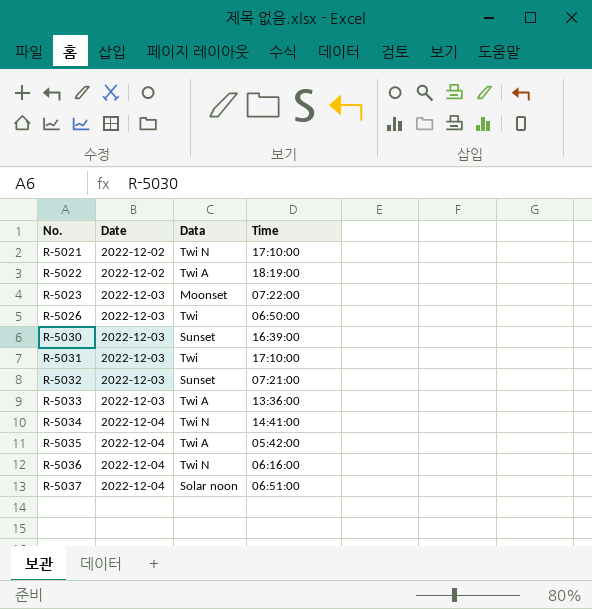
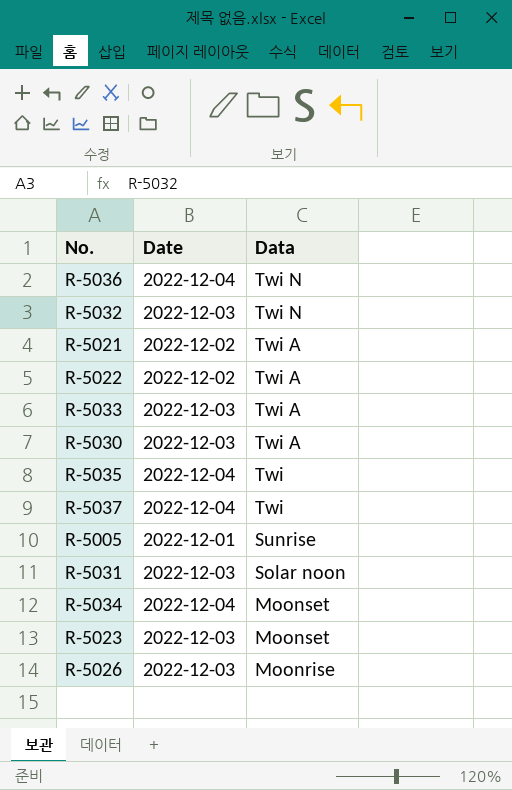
row order: No. ascending -> Data descending
column Time | position: 4 -> none
R-5032 | Data: Sunset -> Twi N
R-5021 | Data: Twi N -> Twi A
R-5030 | Data: Sunset -> Twi A
R-5035 | Data: Twi A -> Twi
R-5037 | Data: Solar noon -> Twi
row R-5005: none -> 2022-12-01 | Sunrise
R-5031 | Data: Twi -> Solar noon
R-5034 | Data: Twi N -> Moonset
R-5026 | Data: Twi -> Moonrise

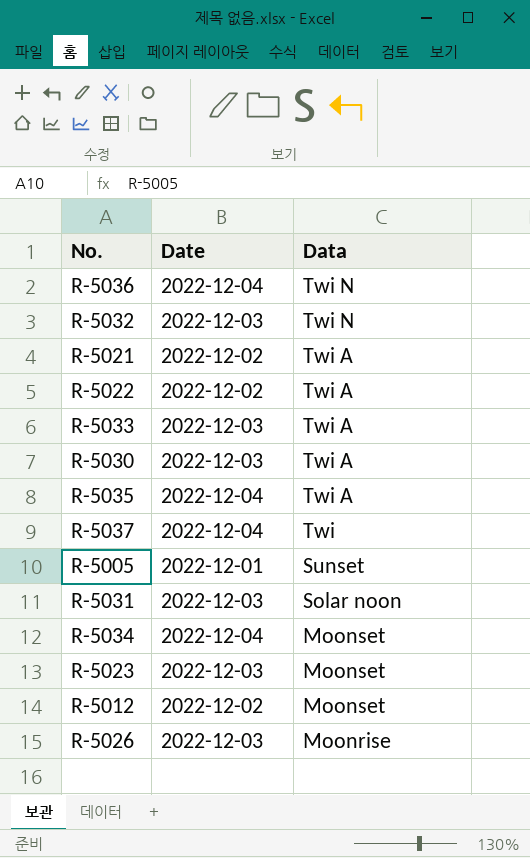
R-5035 | Data: Twi -> Twi A
R-5005 | Data: Sunrise -> Sunset
row R-5012: none -> 2022-12-02 | Moonset

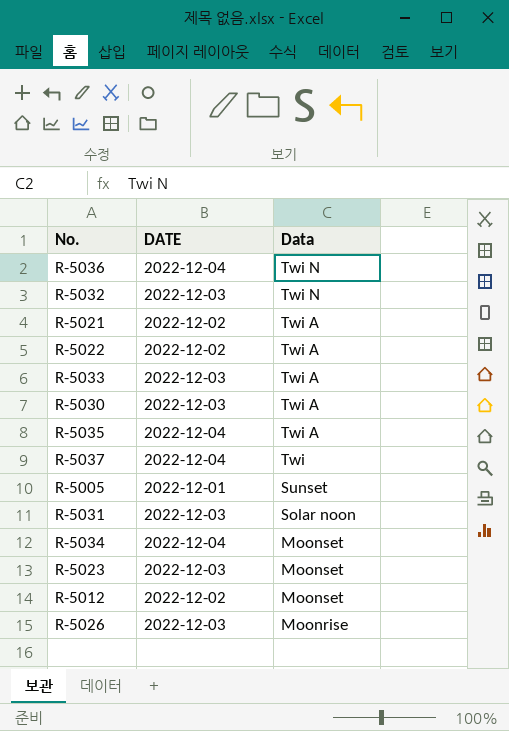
column name: Date -> DATE

